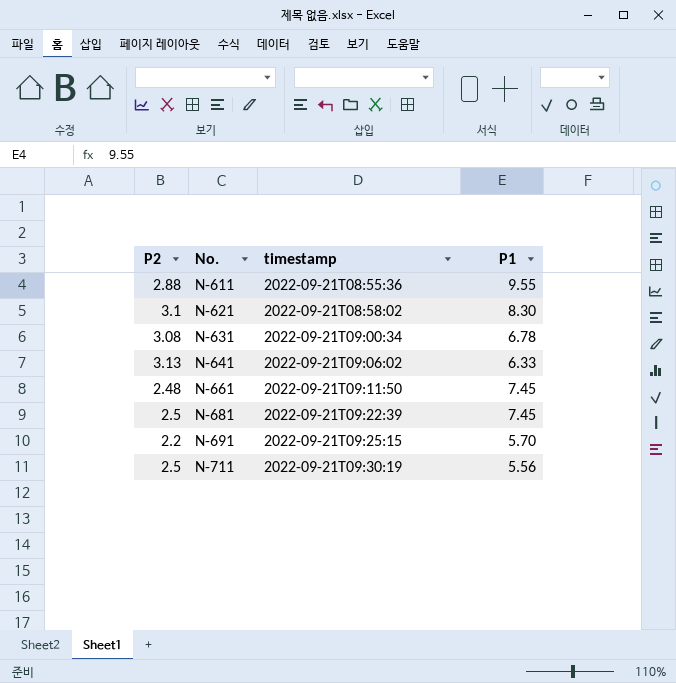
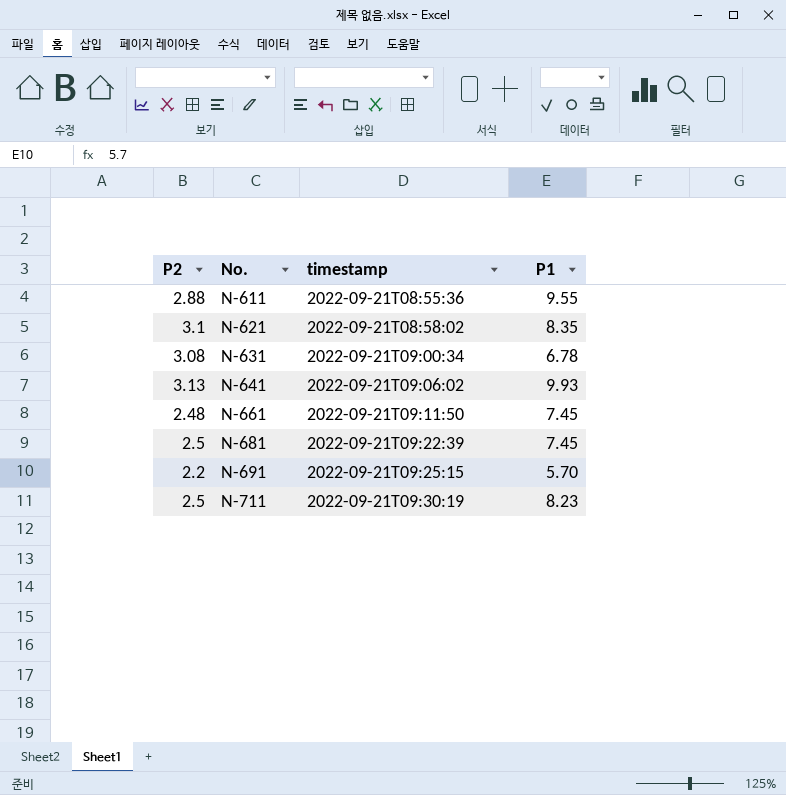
N-621 | P1: 8.30 -> 8.35
N-641 | P1: 6.33 -> 9.93
N-711 | P1: 5.56 -> 8.23

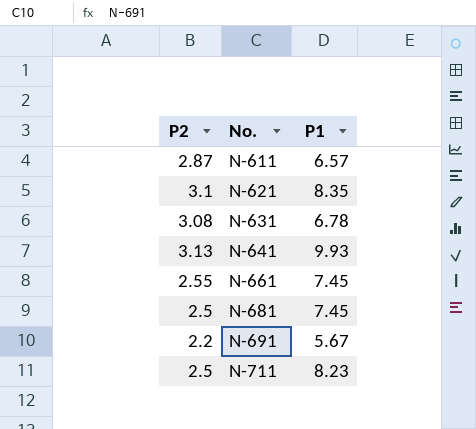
column timestamp | position: 3 -> none
N-611 | P2: 2.88 -> 2.87
N-611 | P1: 9.55 -> 6.57
N-661 | P2: 2.48 -> 2.55
N-691 | P1: 5.70 -> 5.67

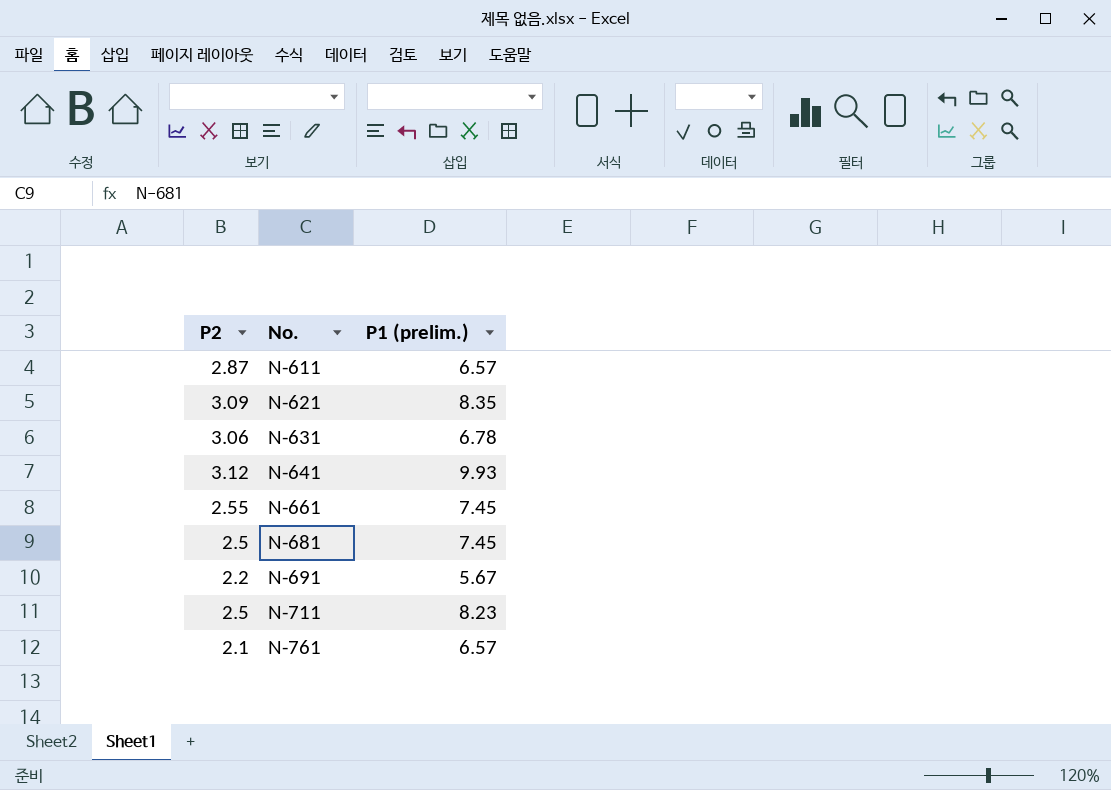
column name: P1 -> P1 (prelim.)
N-621 | P2: 3.1 -> 3.09
N-631 | P2: 3.08 -> 3.06
N-641 | P2: 3.13 -> 3.12
row N-761: none -> 2.1 | 6.57

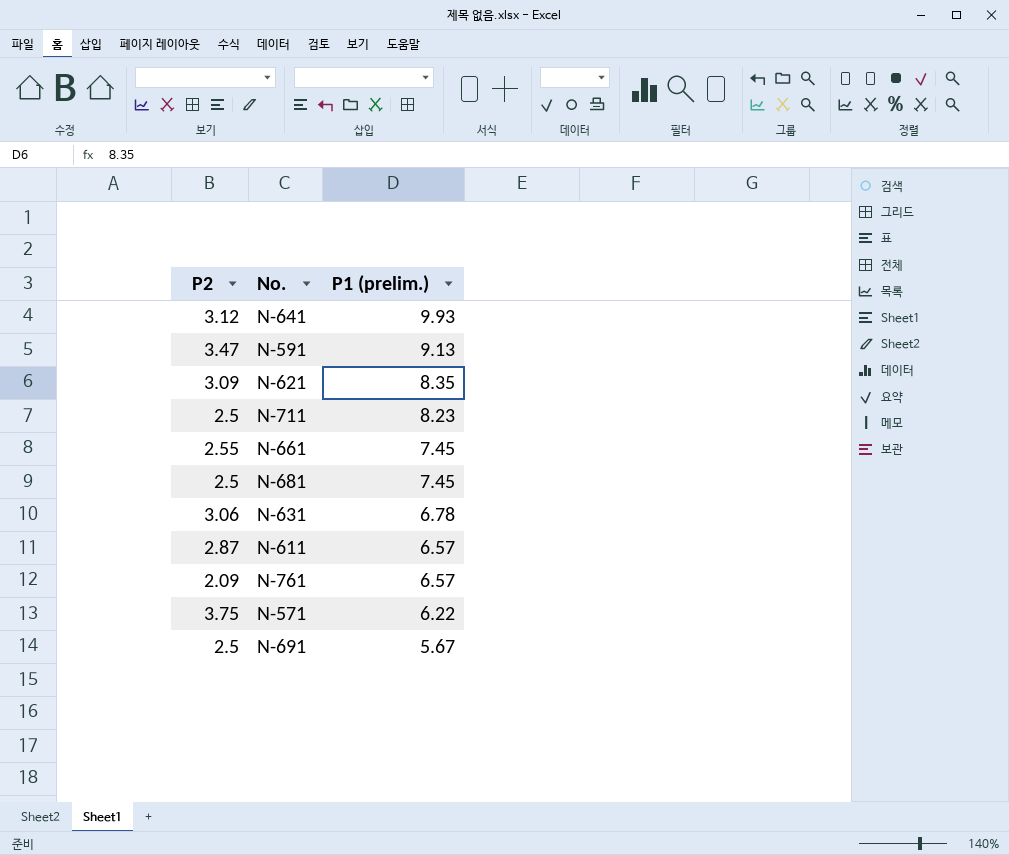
row order: No. ascending -> P1 (prelim.) descending
row N-591: none -> 3.47 | 9.13
N-761 | P2: 2.1 -> 2.09
row N-571: none -> 3.75 | 6.22
N-691 | P2: 2.2 -> 2.5

